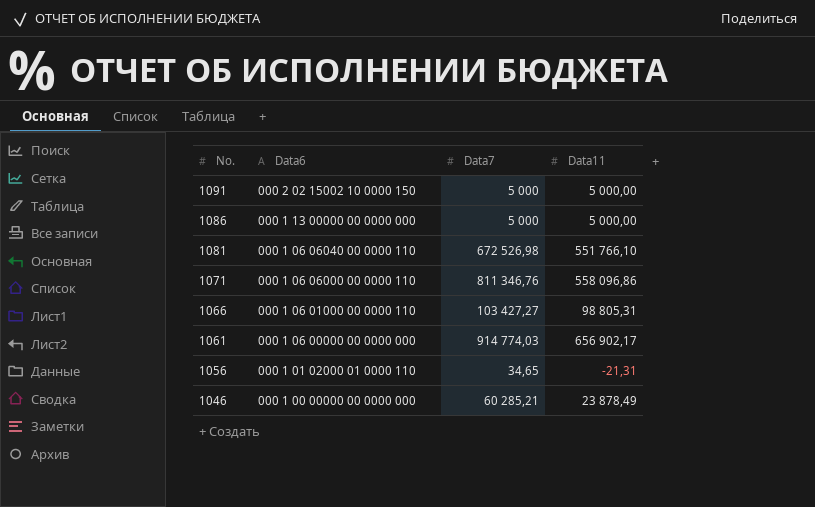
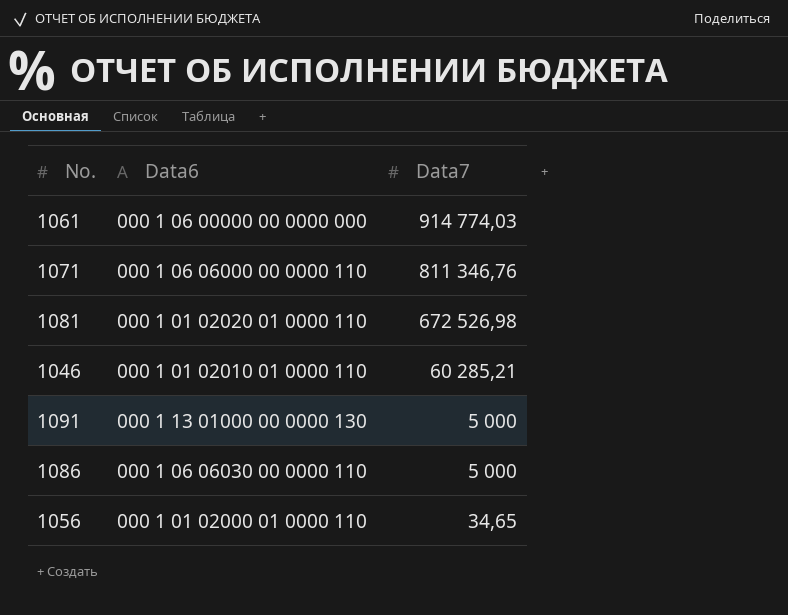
row order: No. descending -> Data7 descending
column Data11 | position: 4 -> none
row 1066: 000 1 06 01000 00 0000 110 | 103 427,27 | 98 805,31 -> none
1081 | Data6: 000 1 06 06040 00 0000 110 -> 000 1 01 02020 01 0000 110
1046 | Data6: 000 1 00 00000 00 0000 000 -> 000 1 01 02010 01 0000 110
1091 | Data6: 000 2 02 15002 10 0000 150 -> 000 1 13 01000 00 0000 130
1086 | Data6: 000 1 13 00000 00 0000 000 -> 000 1 06 06030 00 0000 110

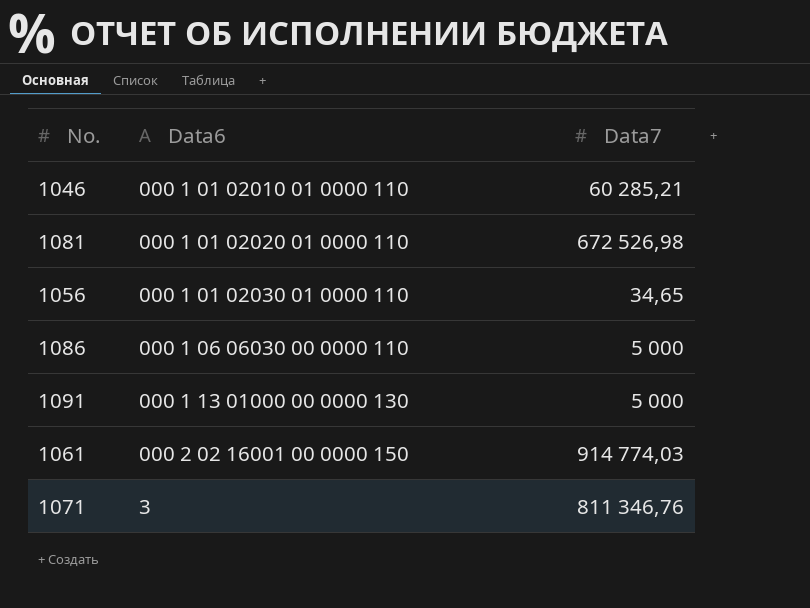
row order: Data7 descending -> Data6 ascending
1056 | Data6: 000 1 01 02000 01 0000 110 -> 000 1 01 02030 01 0000 110
1061 | Data6: 000 1 06 00000 00 0000 000 -> 000 2 02 16001 00 0000 150
1071 | Data6: 000 1 06 06000 00 0000 110 -> 3

